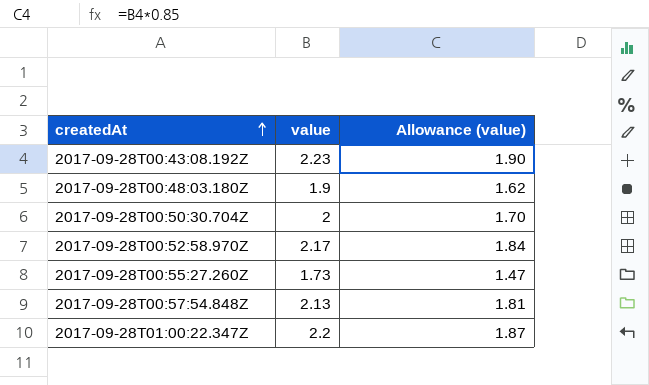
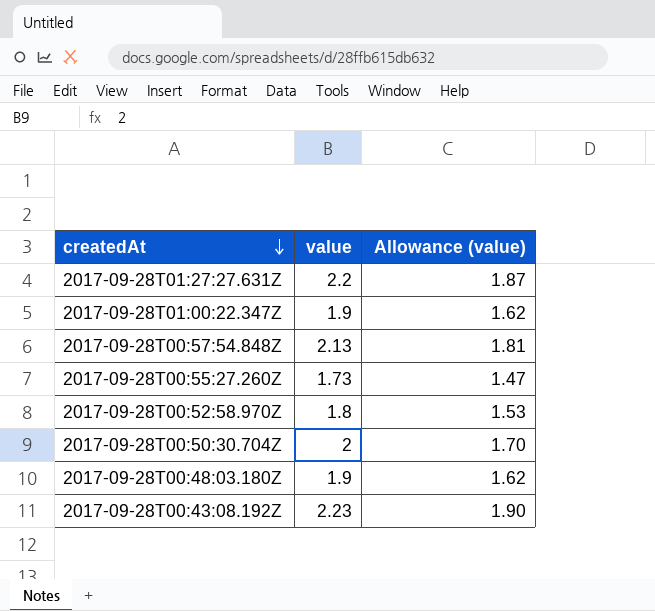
row order: createdAt ascending -> createdAt descending
row 2017-09-28T01:27:27.631Z: none -> 2.2 | 1.87
2017-09-28T01:00:22.347Z | value: 2.2 -> 1.9
2017-09-28T01:00:22.347Z | Allowance (value): 1.87 -> 1.62
2017-09-28T00:52:58.970Z | value: 2.17 -> 1.8
2017-09-28T00:52:58.970Z | Allowance (value): 1.84 -> 1.53

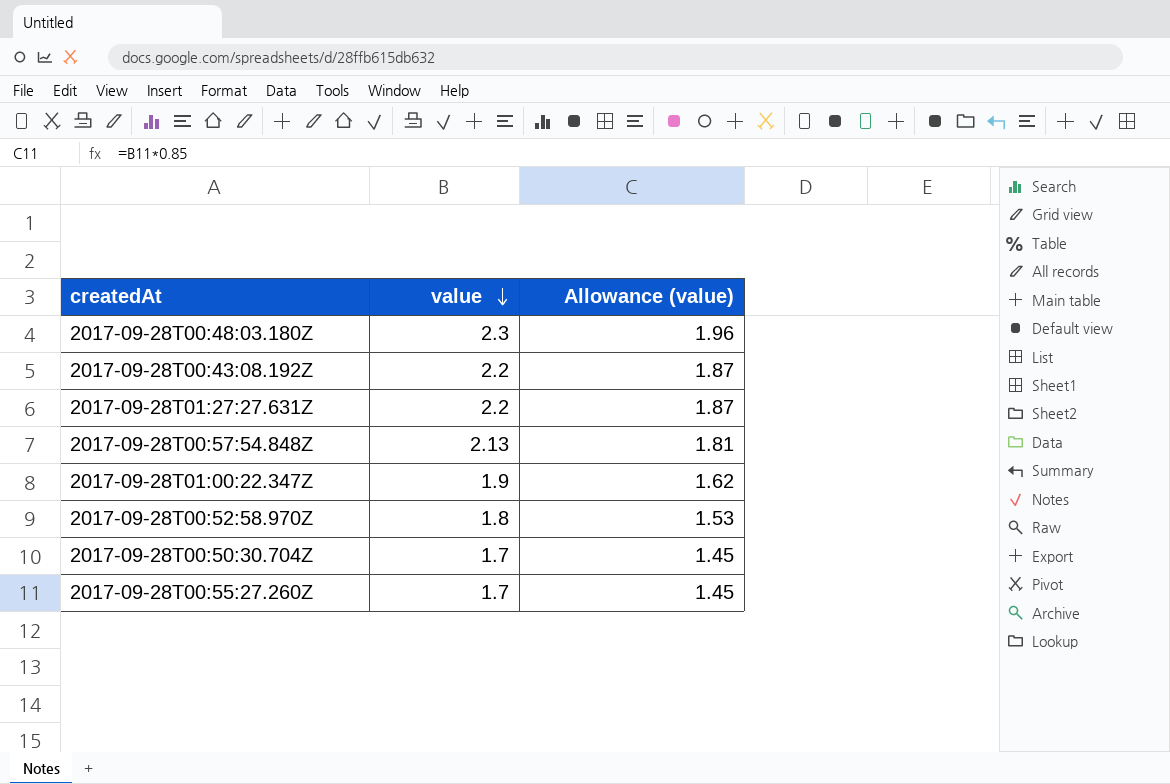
row order: createdAt descending -> value descending
2017-09-28T00:48:03.180Z | value: 1.9 -> 2.3
2017-09-28T00:48:03.180Z | Allowance (value): 1.62 -> 1.96
2017-09-28T00:43:08.192Z | value: 2.23 -> 2.2
2017-09-28T00:43:08.192Z | Allowance (value): 1.90 -> 1.87
2017-09-28T00:50:30.704Z | value: 2 -> 1.7
2017-09-28T00:50:30.704Z | Allowance (value): 1.70 -> 1.45
2017-09-28T00:55:27.260Z | value: 1.73 -> 1.7
2017-09-28T00:55:27.260Z | Allowance (value): 1.47 -> 1.45

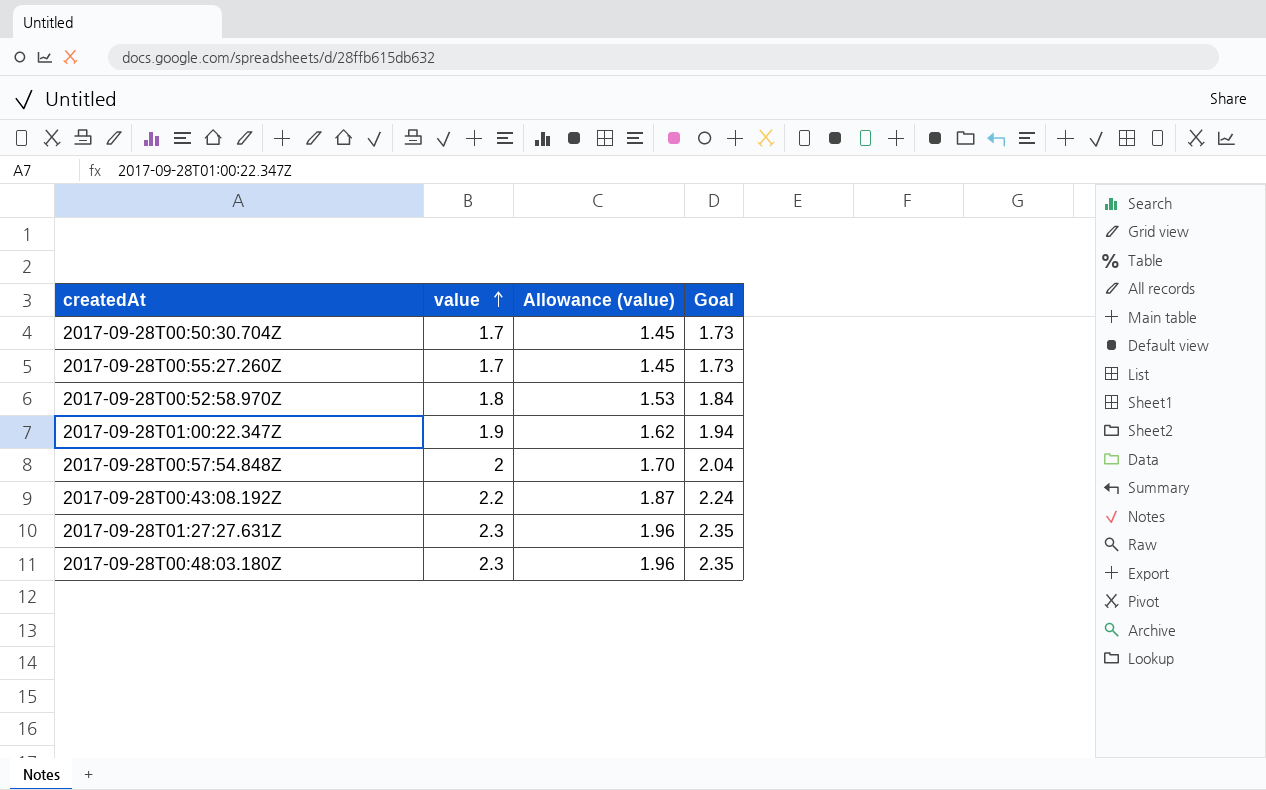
row order: value descending -> value ascending
column Goal | formula: none -> [value] * 1.02
2017-09-28T00:57:54.848Z | value: 2.13 -> 2
2017-09-28T00:57:54.848Z | Allowance (value): 1.81 -> 1.70
2017-09-28T01:27:27.631Z | value: 2.2 -> 2.3
2017-09-28T01:27:27.631Z | Allowance (value): 1.87 -> 1.96

